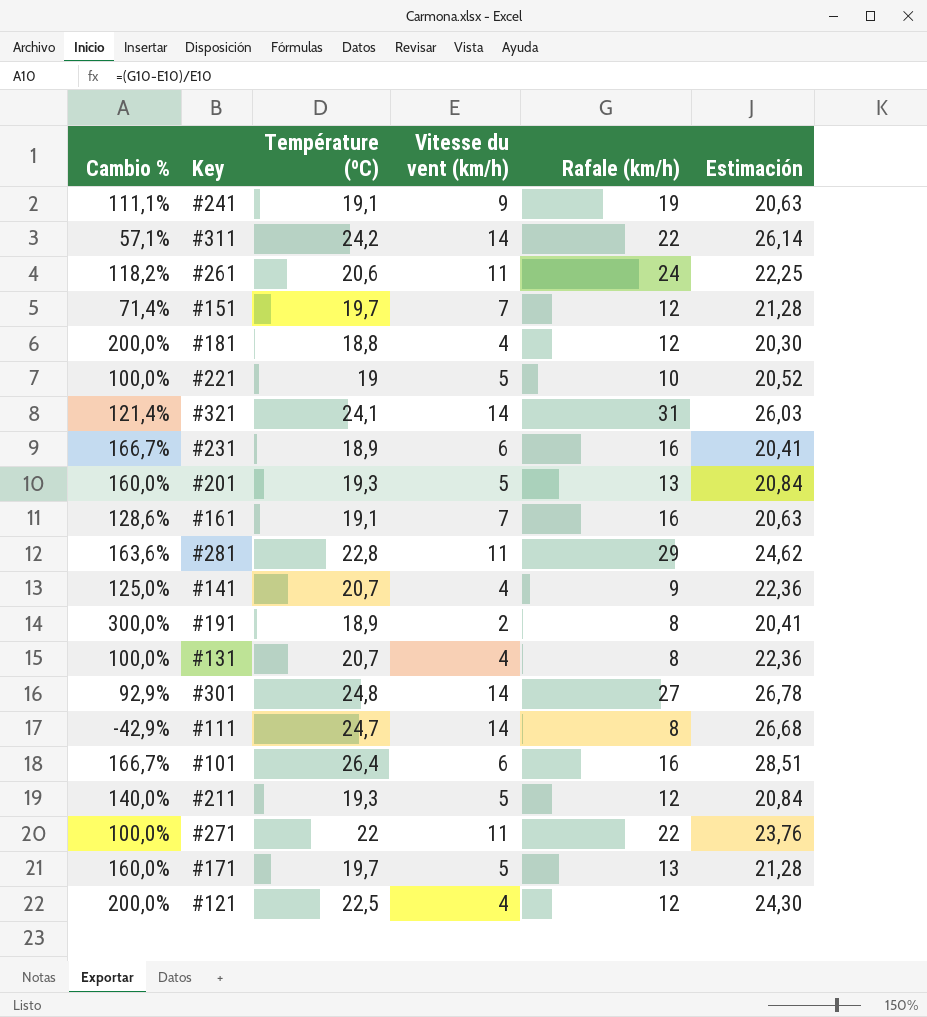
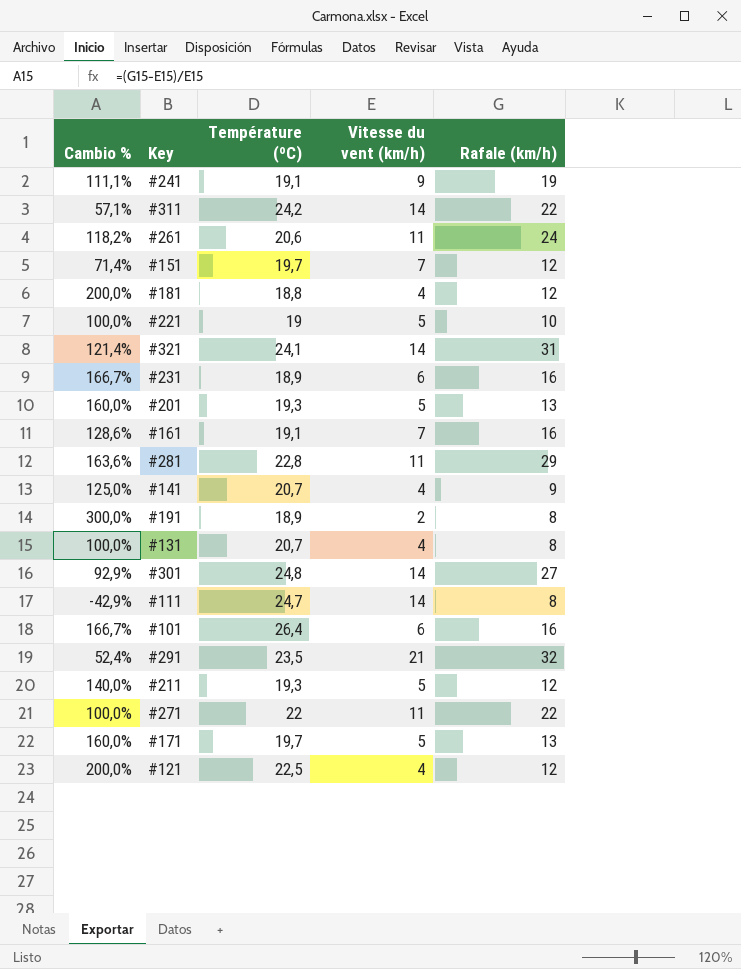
column Estimación | formula: [Température (ºC)] * 1,08 -> none
row #291: none -> 52,4% | 23,5 | 21 | 32

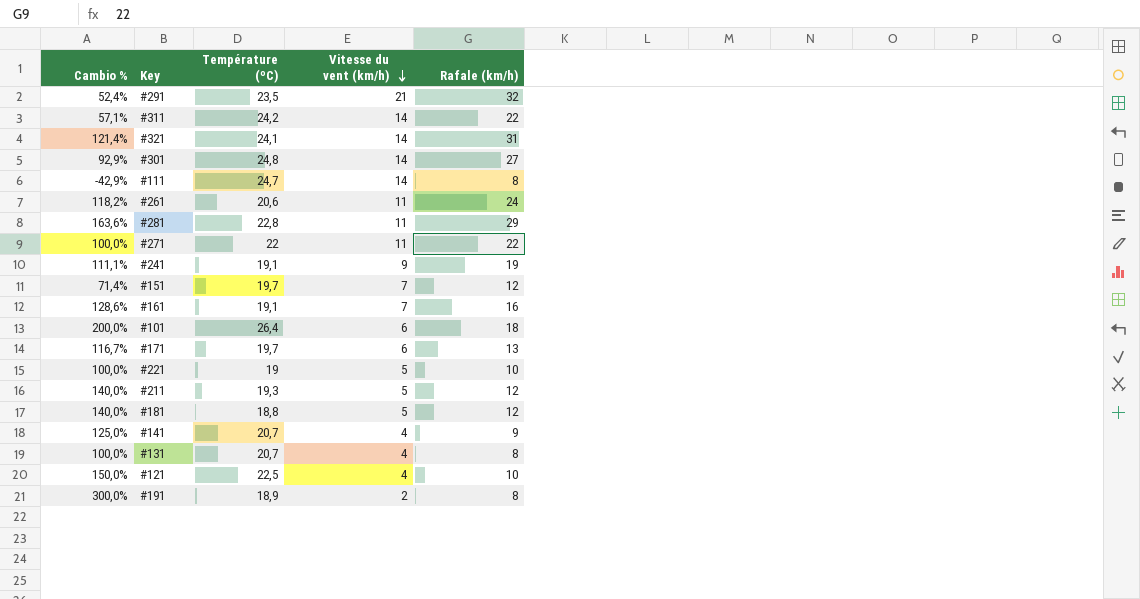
row order: none -> Vitesse du vent (km/h) descending
row #231: 166,7% | 18,9 | 6 | 16 -> none
row #201: 160,0% | 19,3 | 5 | 13 -> none
#101 | Cambio %: 166,7% -> 200,0%
#101 | Rafale (km/h): 16 -> 18
#171 | Cambio %: 160,0% -> 116,7%
#171 | Vitesse du vent (km/h): 5 -> 6
#181 | Cambio %: 200,0% -> 140,0%
#181 | Vitesse du vent (km/h): 4 -> 5
#121 | Cambio %: 200,0% -> 150,0%
#121 | Rafale (km/h): 12 -> 10

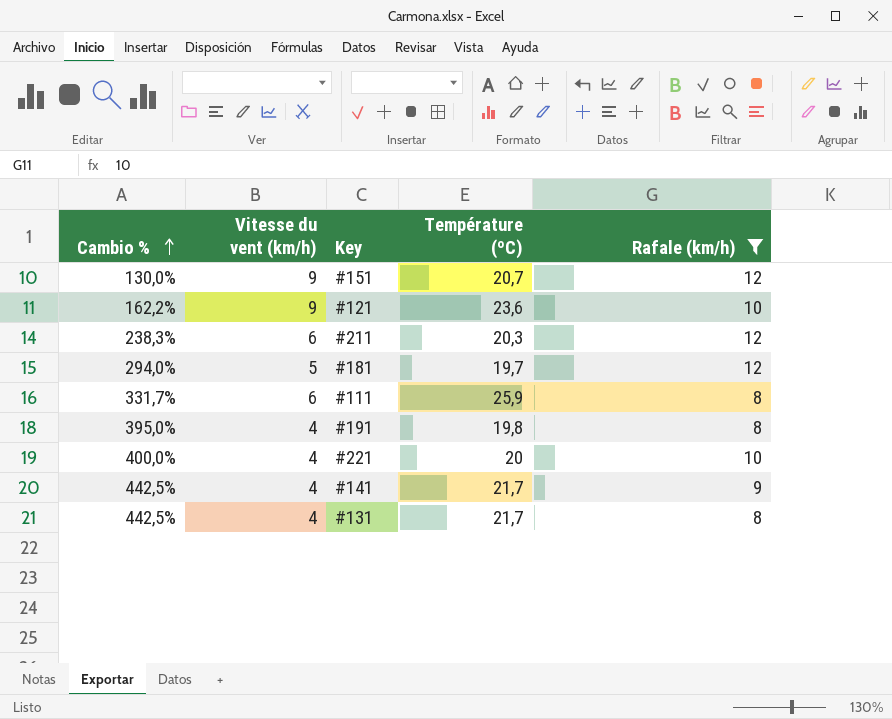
filter: none -> Rafale (km/h) <= 12
row order: Vitesse du vent (km/h) descending -> Cambio % ascending
column Cambio % | formula: ([Rafale (km/h)] - [Vitesse du vent (km/h)]) / [Vitesse du vent (km/h)] -> ([Température (ºC)] - [Vitesse du vent (km/h)]) / [Vitesse du vent (km/h)]
column Vitesse du vent (km/h) | position: 4 -> 2
#151 | Vitesse du vent (km/h): 7 -> 9
#151 | Température (ºC): 19,7 -> 20,7
#121 | Vitesse du vent (km/h): 4 -> 9
#121 | Température (ºC): 22,5 -> 23,6
#211 | Vitesse du vent (km/h): 5 -> 6
#211 | Température (ºC): 19,3 -> 20,3
#181 | Température (ºC): 18,8 -> 19,7
#111 | Vitesse du vent (km/h): 14 -> 6
#111 | Température (ºC): 24,7 -> 25,9
#191 | Vitesse du vent (km/h): 2 -> 4
#191 | Température (ºC): 18,9 -> 19,8
#221 | Vitesse du vent (km/h): 5 -> 4
#221 | Température (ºC): 19 -> 20
#141 | Température (ºC): 20,7 -> 21,7
#131 | Température (ºC): 20,7 -> 21,7

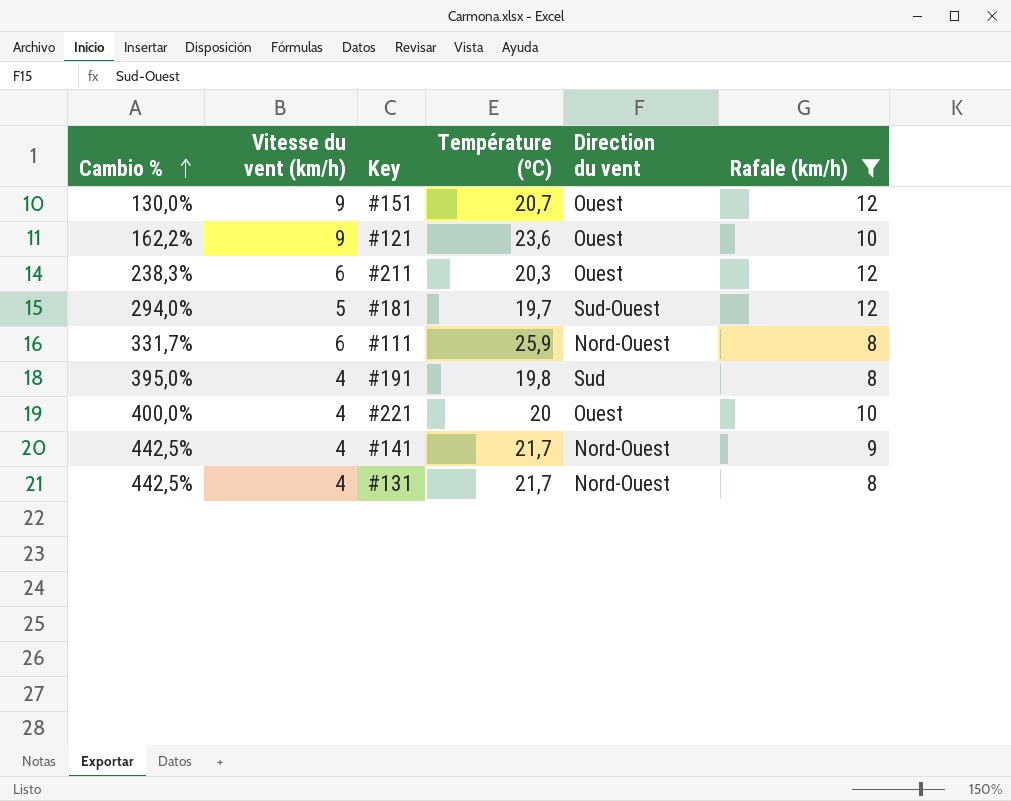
column Direction du vent | position: none -> 5

